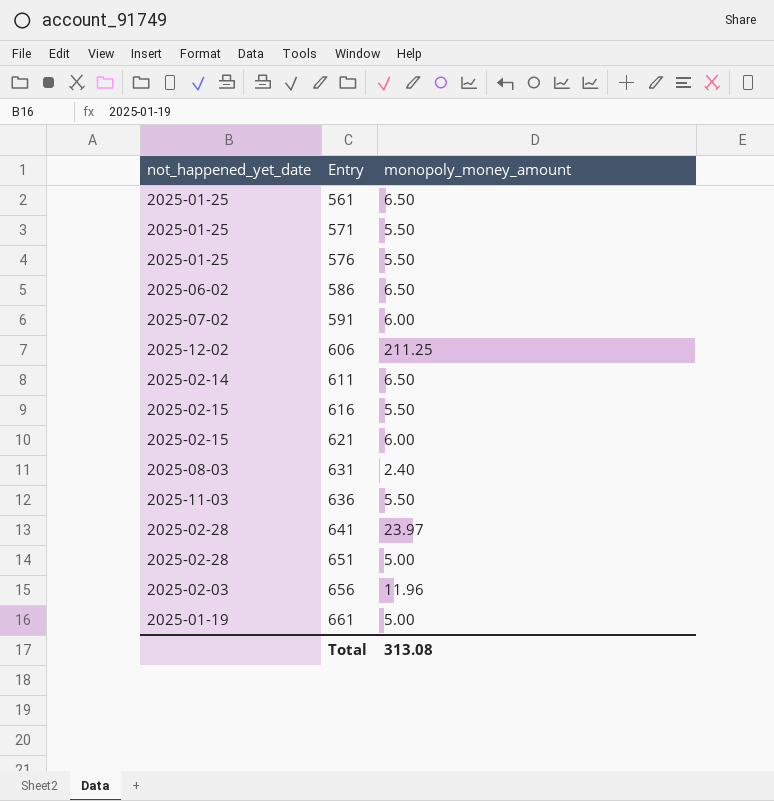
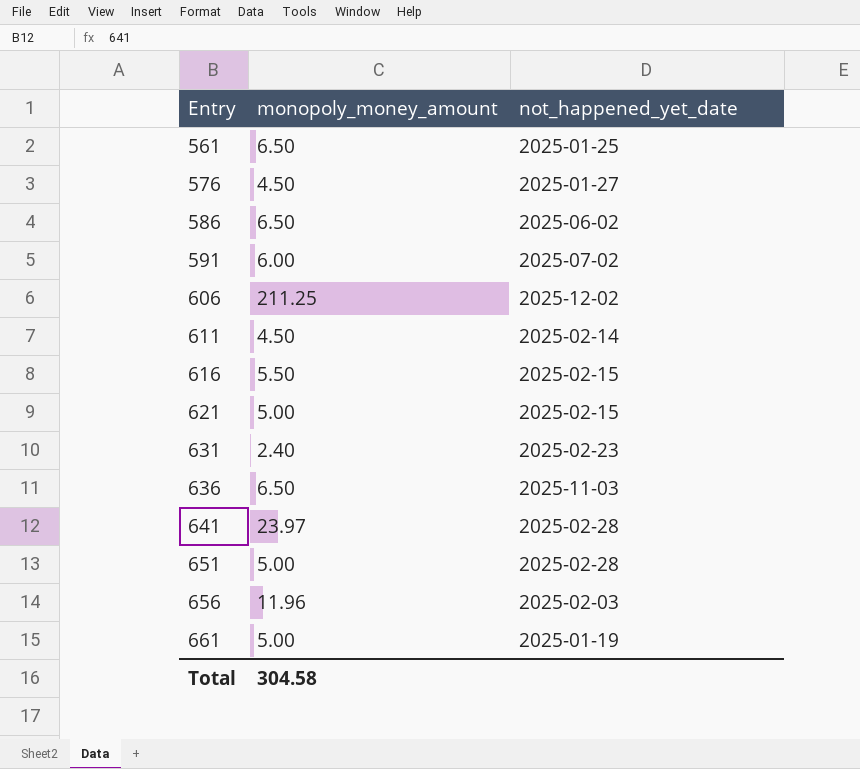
column not_happened_yet_date | position: 1 -> 3
row 571: 2025-01-25 | 5.50 -> none
576 | monopoly_money_amount: 5.50 -> 4.50
576 | not_happened_yet_date: 2025-01-25 -> 2025-01-27
611 | monopoly_money_amount: 6.50 -> 4.50
621 | monopoly_money_amount: 6.00 -> 5.00
631 | not_happened_yet_date: 2025-08-03 -> 2025-02-23
636 | monopoly_money_amount: 5.50 -> 6.50
Total | monopoly_money_amount: 313.08 -> 304.58

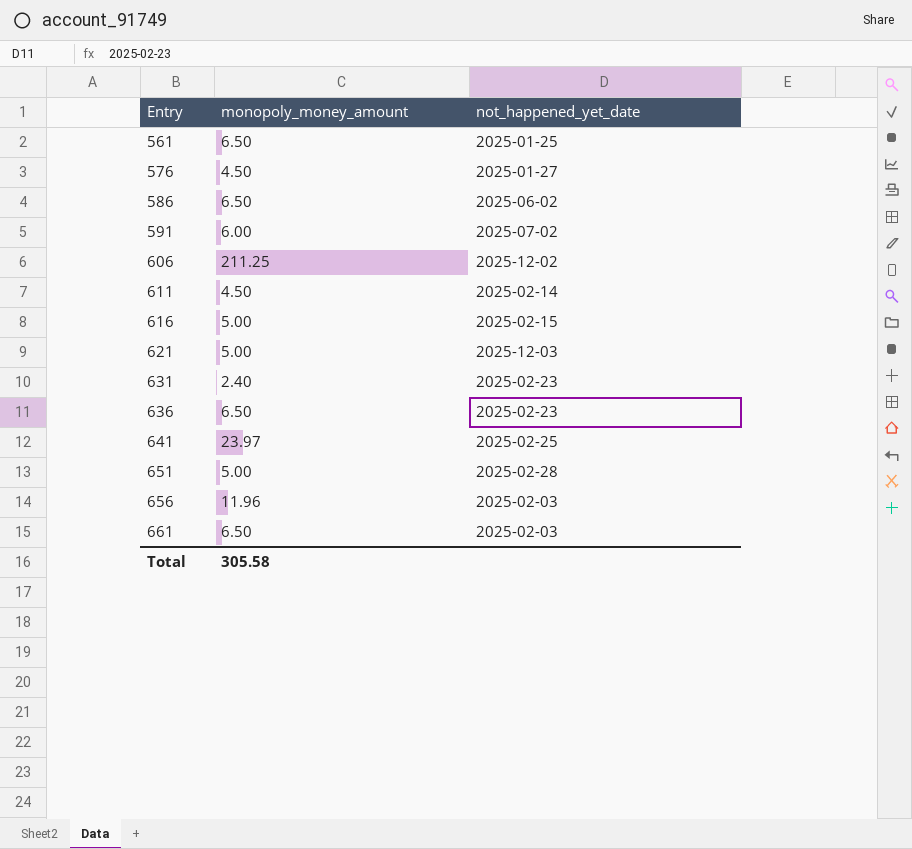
616 | monopoly_money_amount: 5.50 -> 5.00
621 | not_happened_yet_date: 2025-02-15 -> 2025-12-03
636 | not_happened_yet_date: 2025-11-03 -> 2025-02-23
641 | not_happened_yet_date: 2025-02-28 -> 2025-02-25
661 | monopoly_money_amount: 5.00 -> 6.50
661 | not_happened_yet_date: 2025-01-19 -> 2025-02-03
Total | monopoly_money_amount: 304.58 -> 305.58

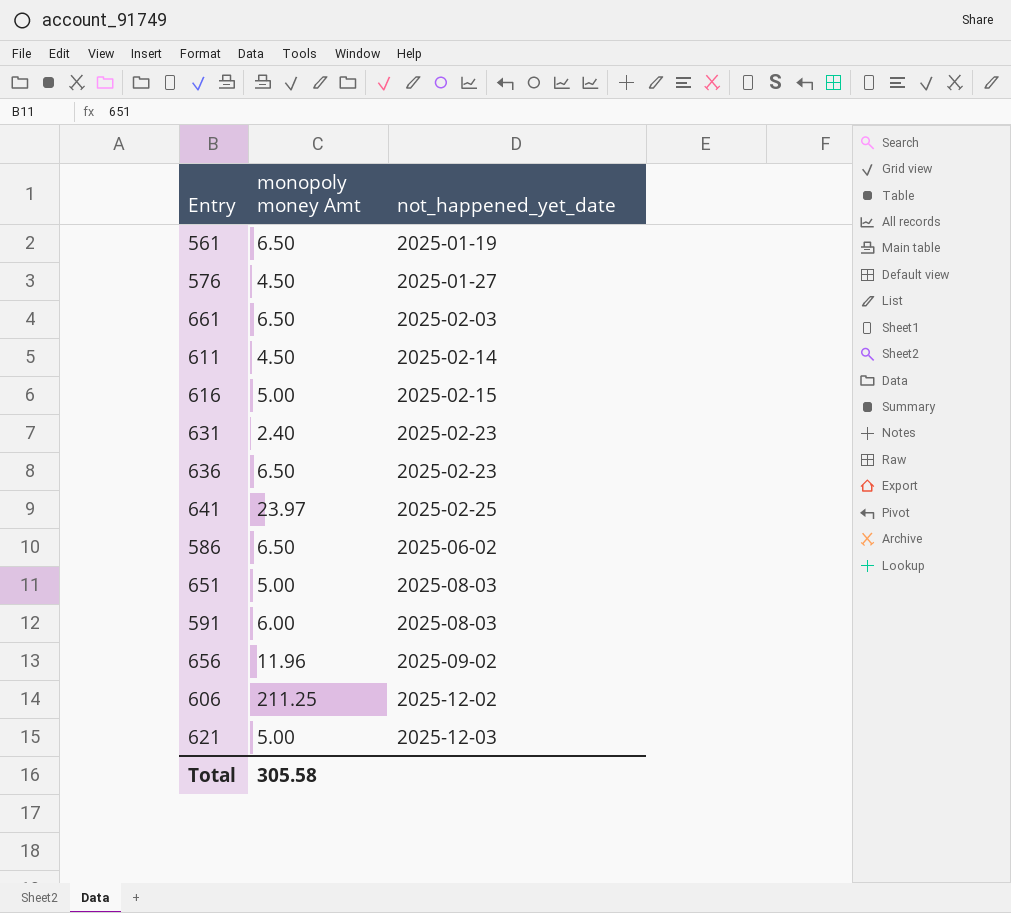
row order: Entry ascending -> not_happened_yet_date ascending
column name: monopoly_money_amount -> monopoly money Amt
561 | not_happened_yet_date: 2025-01-25 -> 2025-01-19
651 | not_happened_yet_date: 2025-02-28 -> 2025-08-03
591 | not_happened_yet_date: 2025-07-02 -> 2025-08-03
656 | not_happened_yet_date: 2025-02-03 -> 2025-09-02

